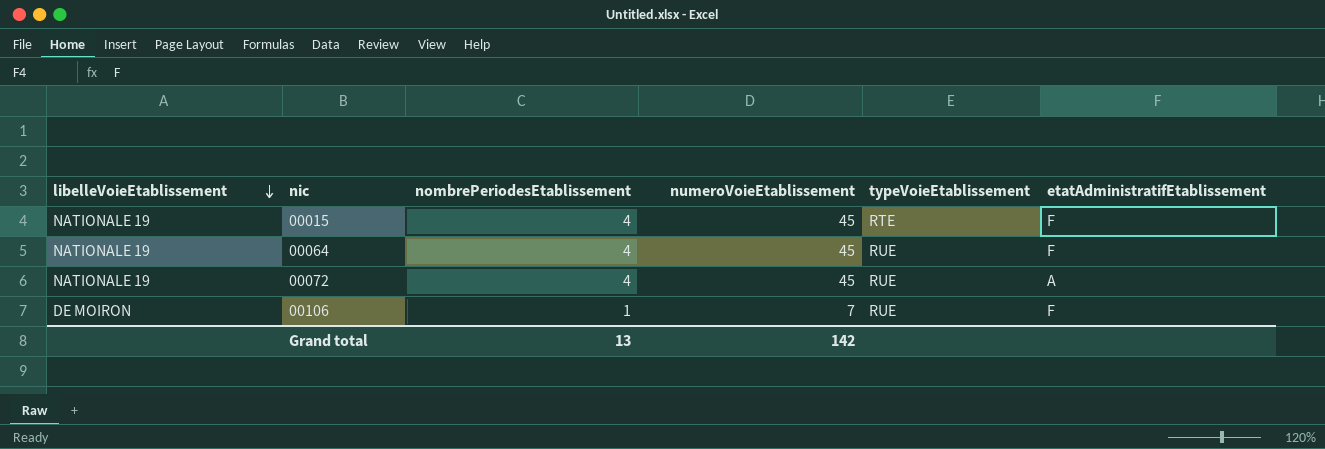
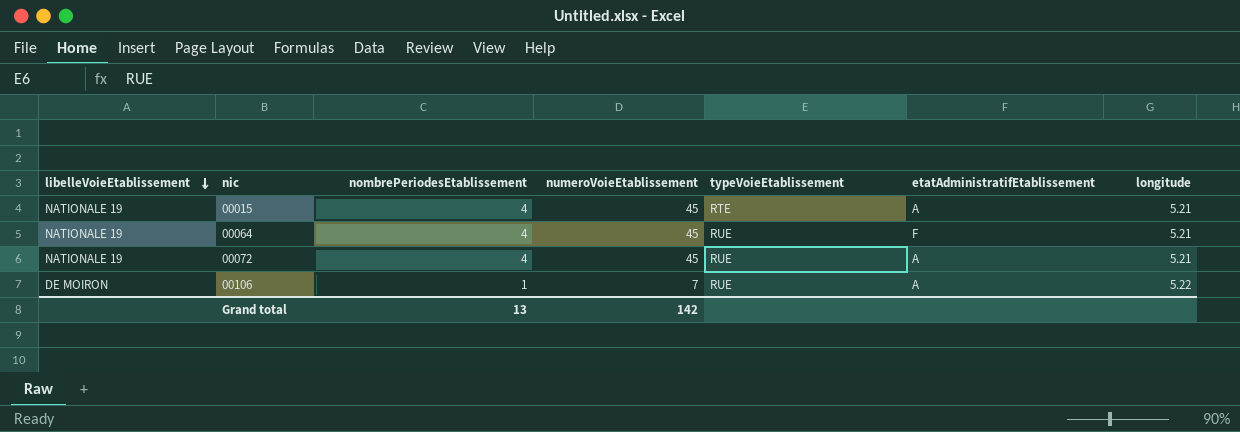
column longitude | position: none -> 7
00015 | etatAdministratifEtablissement: F -> A
00106 | etatAdministratifEtablissement: F -> A

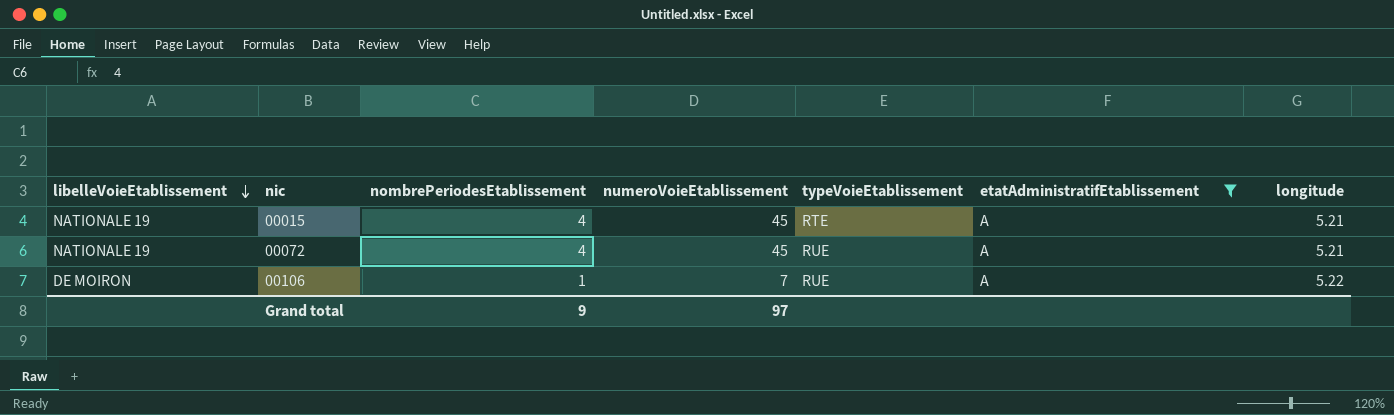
filter: none -> etatAdministratifEtablissement = A
Grand total | nombrePeriodesEtablissement: 13 -> 9
Grand total | numeroVoieEtablissement: 142 -> 97

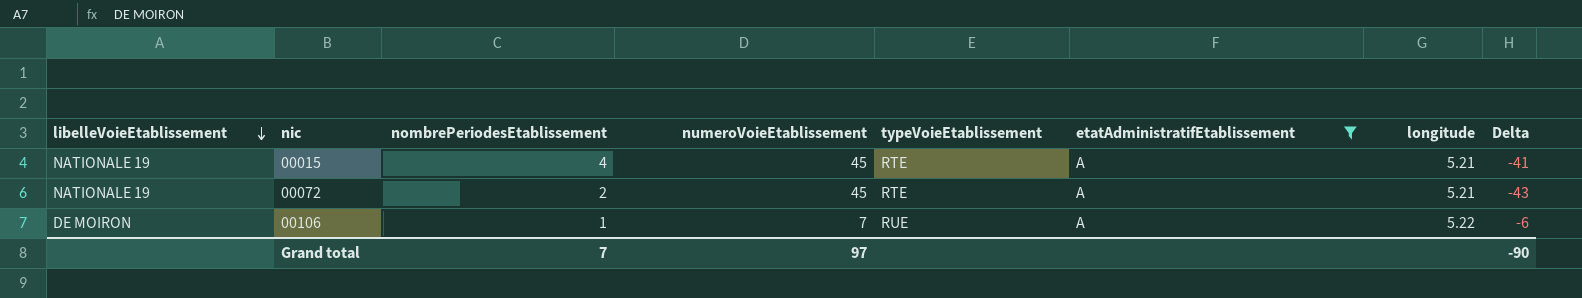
column Delta | formula: none -> [nombrePeriodesEtablissement] - [numeroVoieEtablissement]
00072 | nombrePeriodesEtablissement: 4 -> 2
00072 | typeVoieEtablissement: RUE -> RTE
Grand total | nombrePeriodesEtablissement: 9 -> 7

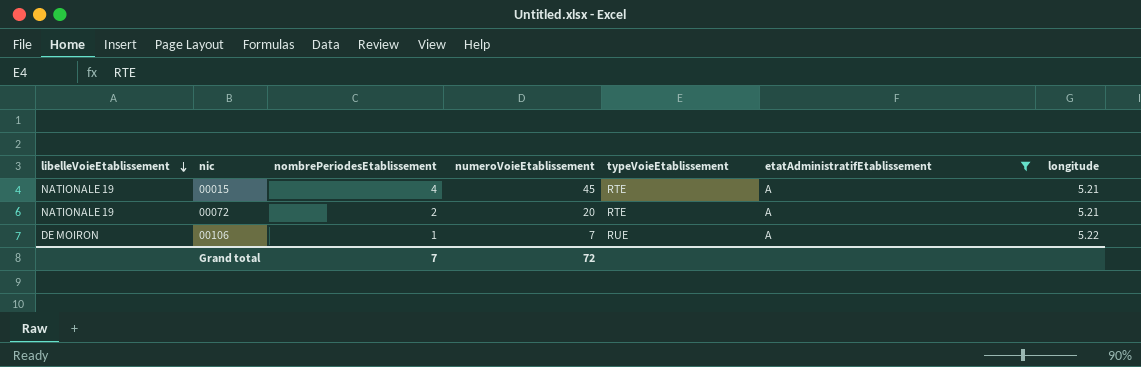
column Delta | formula: [nombrePeriodesEtablissement] - [numeroVoieEtablissement] -> none
00072 | numeroVoieEtablissement: 45 -> 20
Grand total | numeroVoieEtablissement: 97 -> 72

